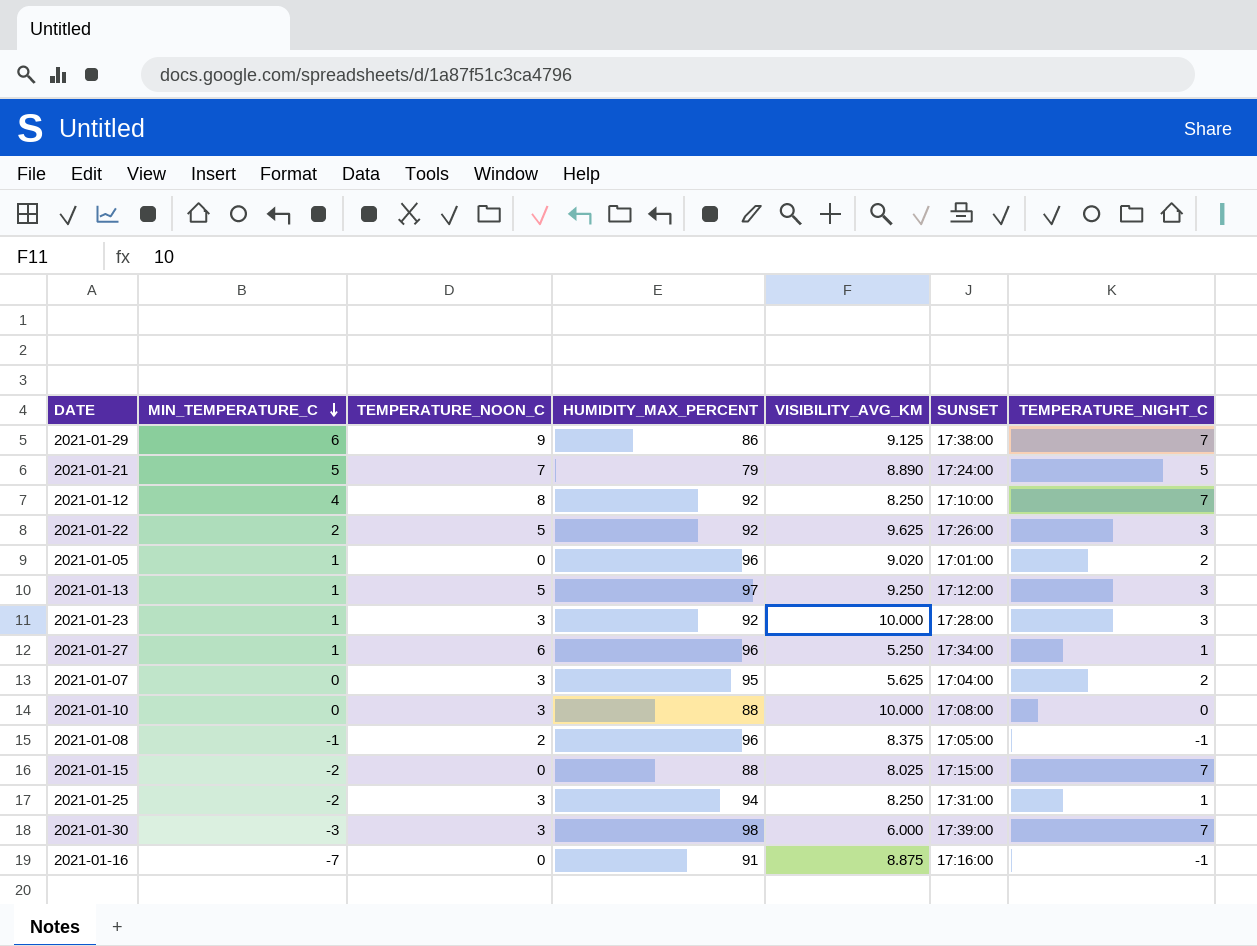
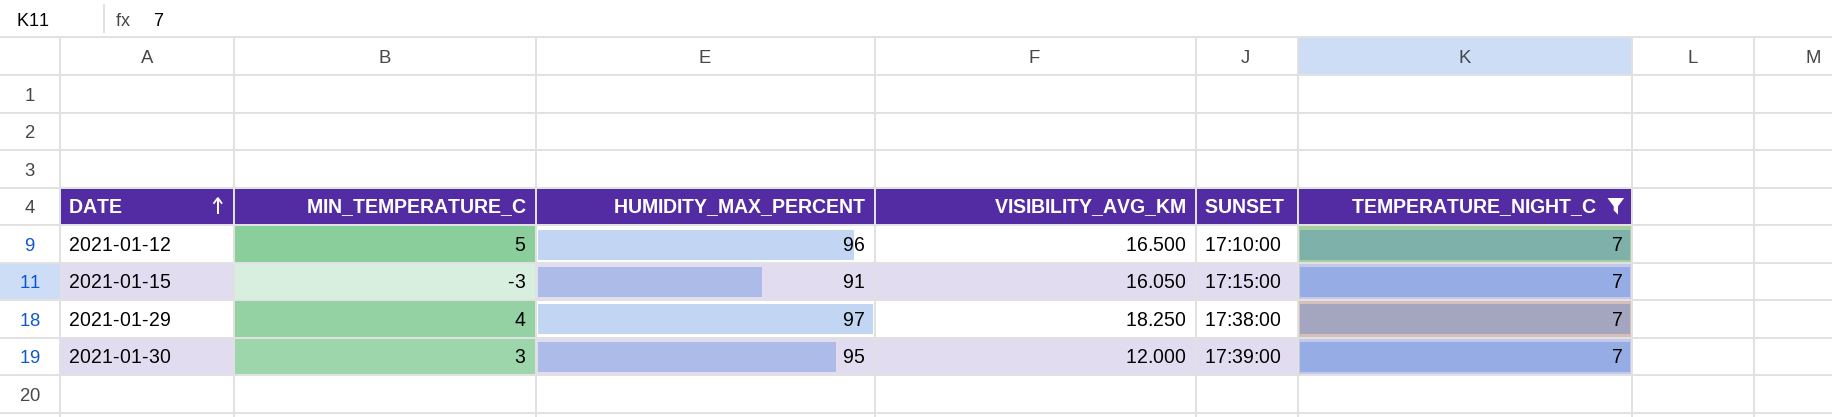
filter: none -> TEMPERATURE_NIGHT_C = 7
row order: MIN_TEMPERATURE_C descending -> DATE ascending
column TEMPERATURE_NOON_C | position: 3 -> none
2021-01-12 | MIN_TEMPERATURE_C: 4 -> 5
2021-01-12 | HUMIDITY_MAX_PERCENT: 92 -> 96
2021-01-12 | VISIBILITY_AVG_KM: 8.250 -> 16.500
2021-01-15 | MIN_TEMPERATURE_C: -2 -> -3
2021-01-15 | HUMIDITY_MAX_PERCENT: 88 -> 91
2021-01-15 | VISIBILITY_AVG_KM: 8.025 -> 16.050
2021-01-29 | MIN_TEMPERATURE_C: 6 -> 4
2021-01-29 | HUMIDITY_MAX_PERCENT: 86 -> 97
2021-01-29 | VISIBILITY_AVG_KM: 9.125 -> 18.250
2021-01-30 | MIN_TEMPERATURE_C: -3 -> 3
2021-01-30 | HUMIDITY_MAX_PERCENT: 98 -> 95
2021-01-30 | VISIBILITY_AVG_KM: 6.000 -> 12.000

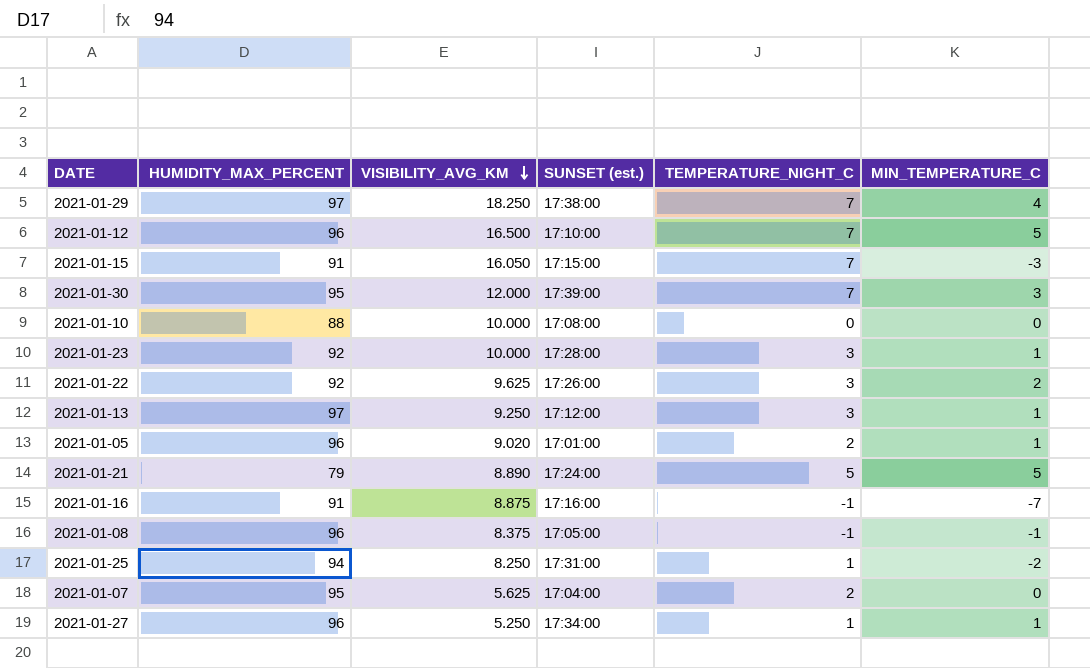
filter: TEMPERATURE_NIGHT_C = 7 -> none
row order: DATE ascending -> VISIBILITY_AVG_KM descending
column name: SUNSET -> SUNSET (est.)
column MIN_TEMPERATURE_C | position: 2 -> 6

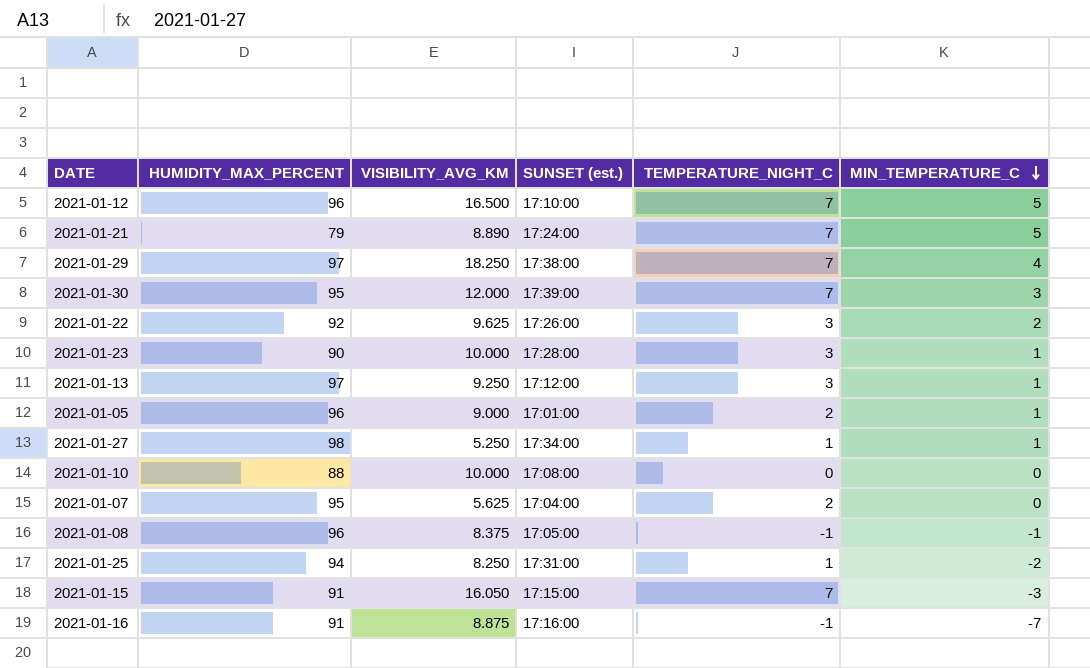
row order: VISIBILITY_AVG_KM descending -> MIN_TEMPERATURE_C descending
2021-01-21 | TEMPERATURE_NIGHT_C: 5 -> 7
2021-01-23 | HUMIDITY_MAX_PERCENT: 92 -> 90
2021-01-05 | VISIBILITY_AVG_KM: 9.020 -> 9.000
2021-01-27 | HUMIDITY_MAX_PERCENT: 96 -> 98

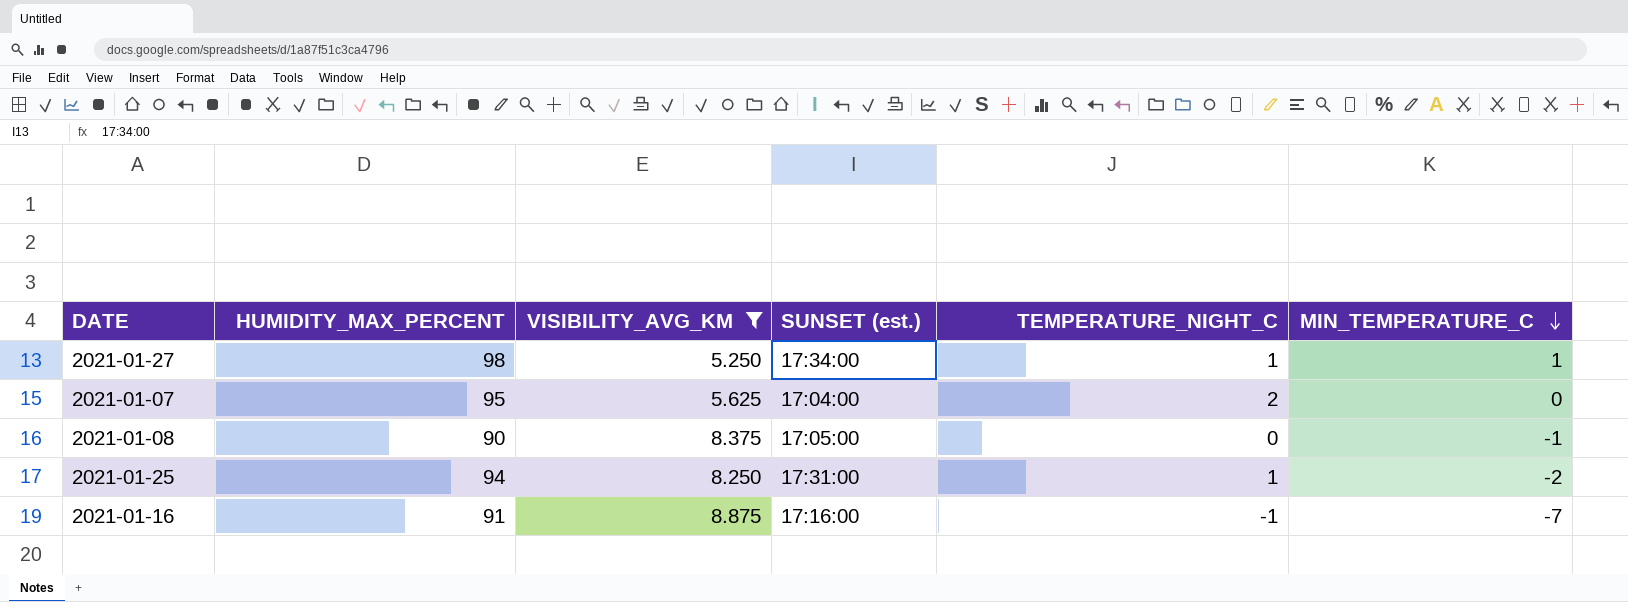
filter: none -> VISIBILITY_AVG_KM <= 8.875
2021-01-08 | HUMIDITY_MAX_PERCENT: 96 -> 90
2021-01-08 | TEMPERATURE_NIGHT_C: -1 -> 0

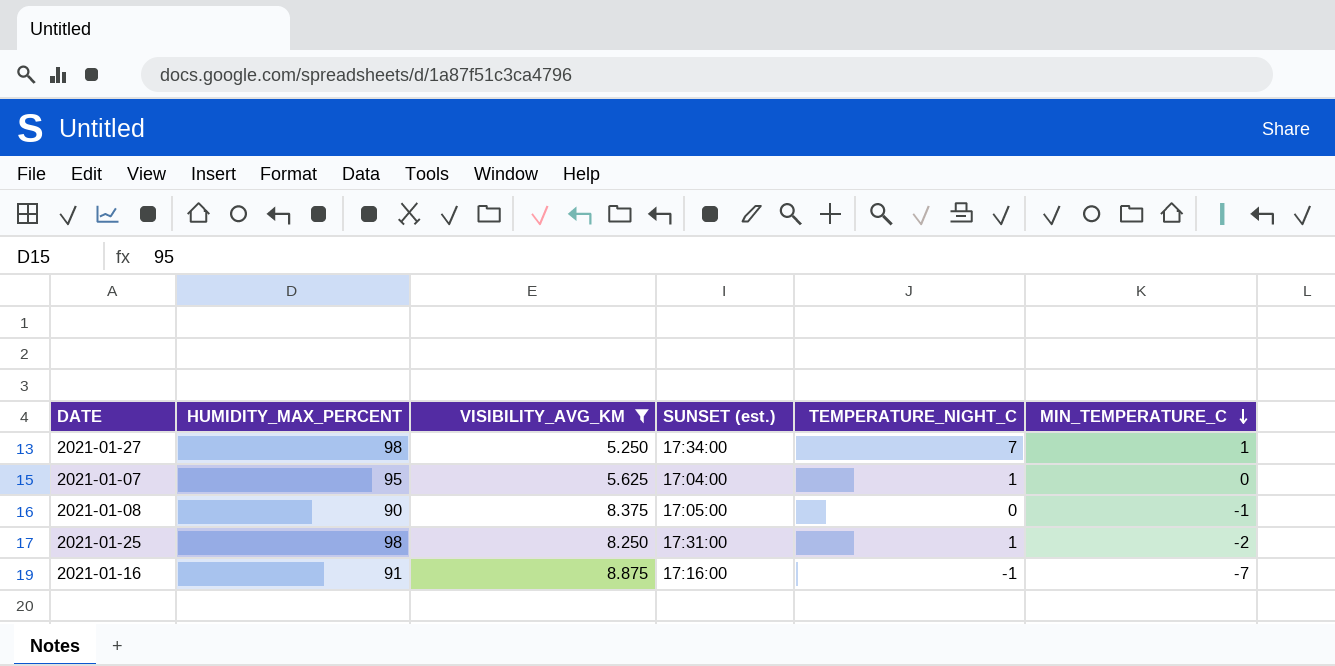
2021-01-27 | TEMPERATURE_NIGHT_C: 1 -> 7
2021-01-07 | TEMPERATURE_NIGHT_C: 2 -> 1
2021-01-25 | HUMIDITY_MAX_PERCENT: 94 -> 98

